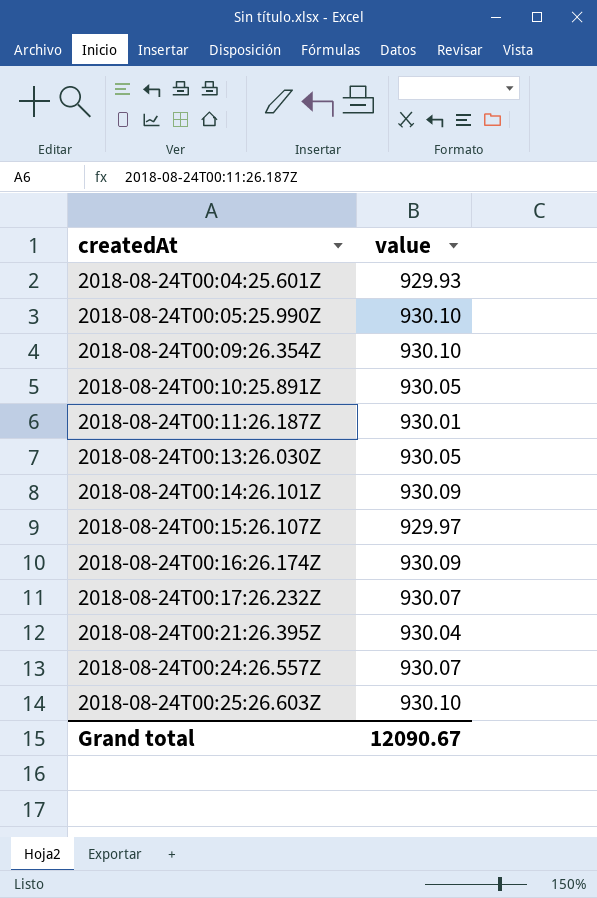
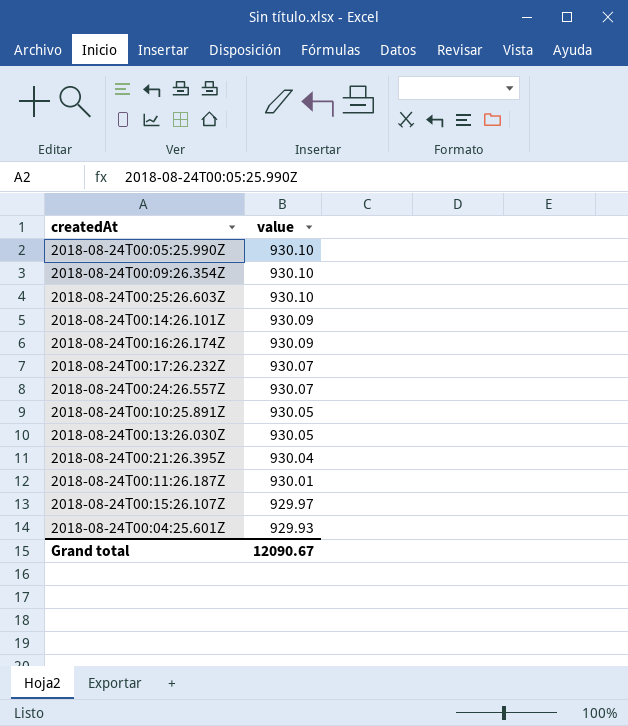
row order: createdAt ascending -> value descending

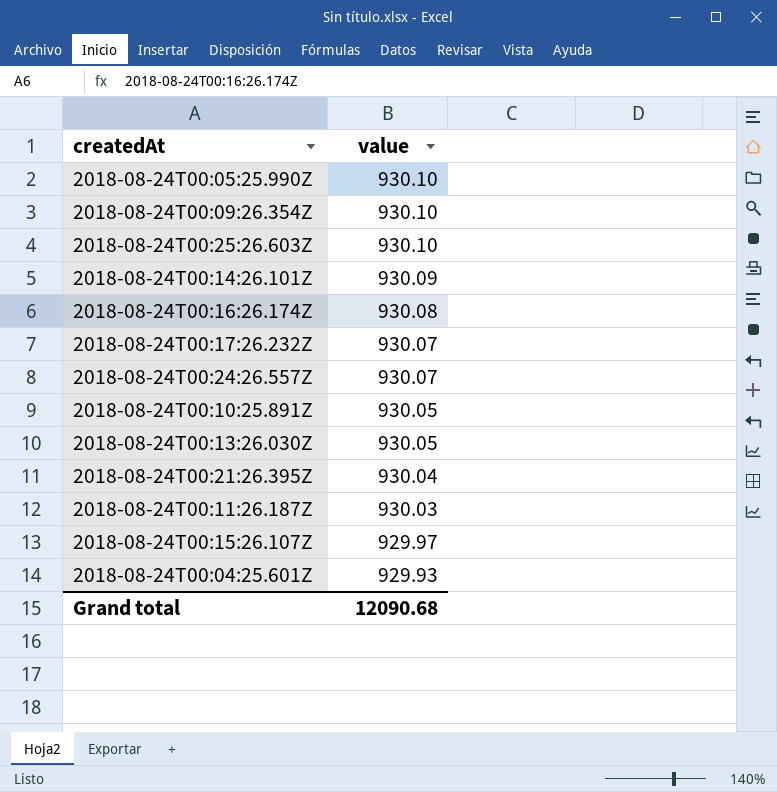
2018-08-24T00:16:26.174Z | value: 930.09 -> 930.08
2018-08-24T00:11:26.187Z | value: 930.01 -> 930.03
Grand total | value: 12090.67 -> 12090.68

